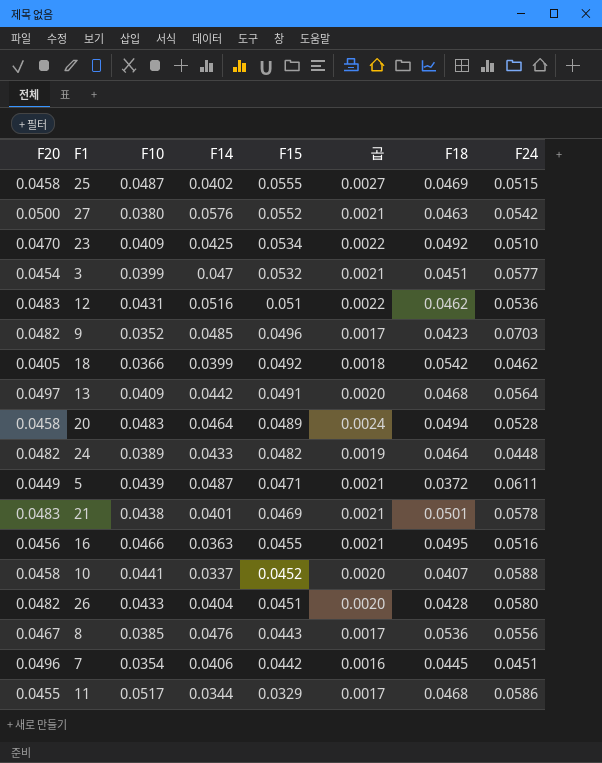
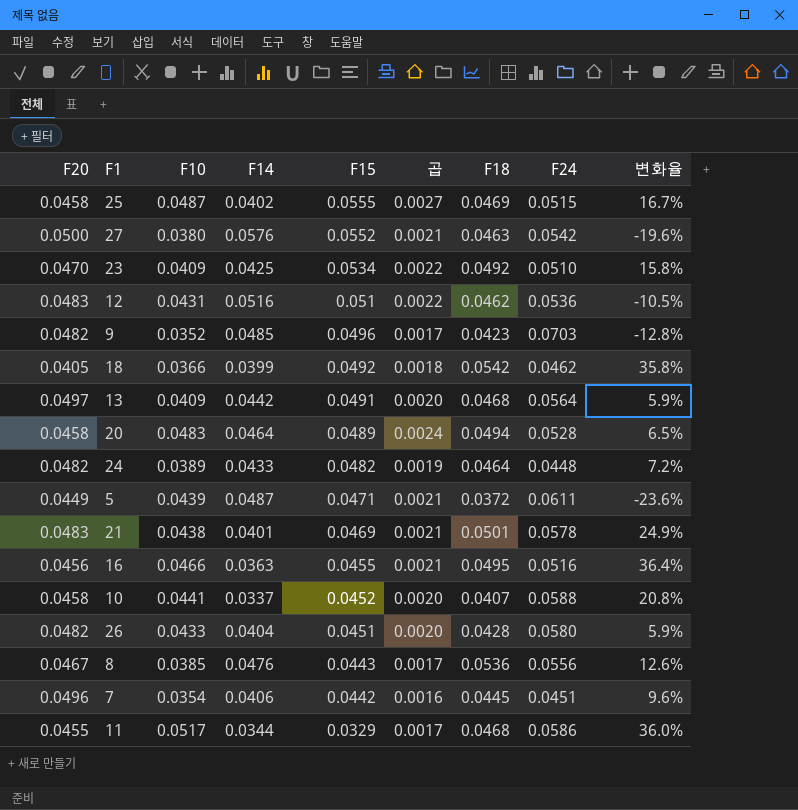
column 변화율 | formula: none -> ([F18] - [F14]) / [F14]
row 3: 0.0454 | 0.0399 | 0.047 | 0.0532 | 0.0021 | 0.0451 | 0.0577 -> none

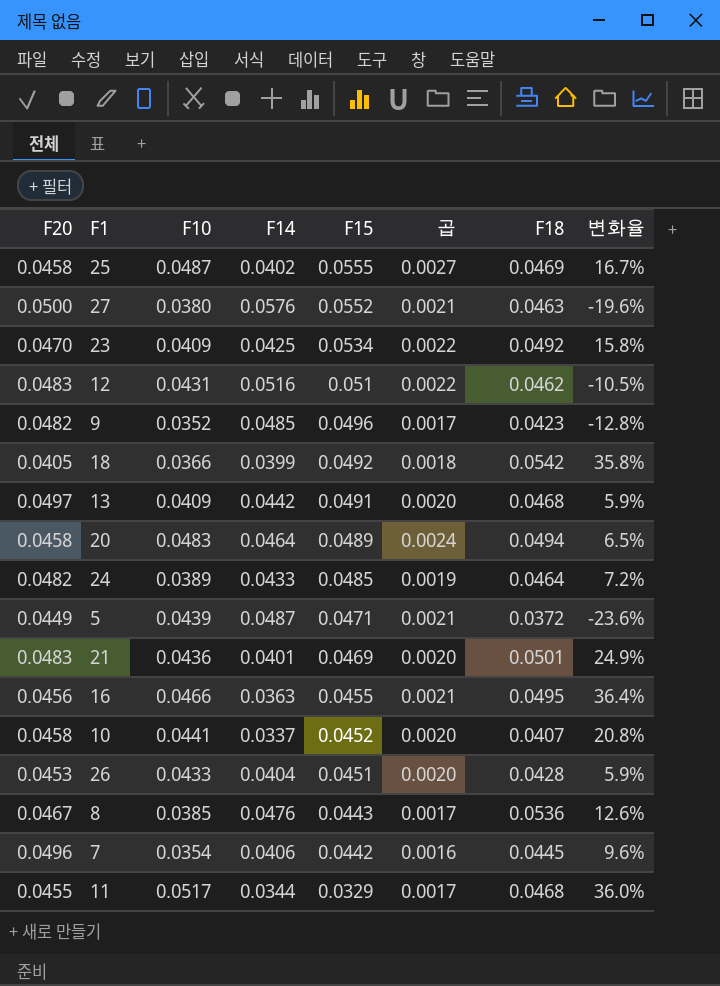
column F24 | position: 8 -> none
24 | F15: 0.0482 -> 0.0485
21 | F10: 0.0438 -> 0.0436
21 | 곱: 0.0021 -> 0.0020
26 | F20: 0.0482 -> 0.0453

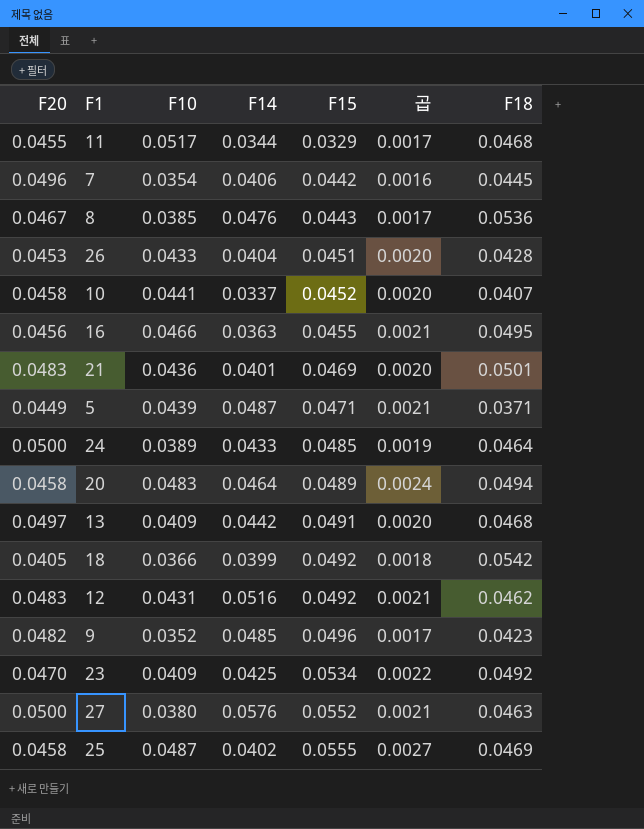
row order: F15 descending -> F15 ascending
column 변화율 | formula: ([F18] - [F14]) / [F14] -> none
5 | F18: 0.0372 -> 0.0371
24 | F20: 0.0482 -> 0.0500
12 | F15: 0.051 -> 0.0492
12 | 곱: 0.0022 -> 0.0021

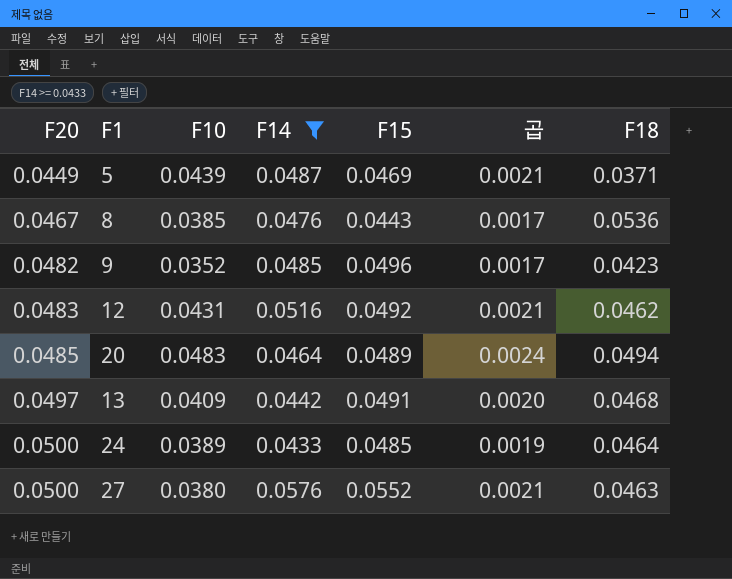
filter: none -> F14 >= 0.0433
row order: F15 ascending -> F20 ascending
5 | F15: 0.0471 -> 0.0469
20 | F20: 0.0458 -> 0.0485

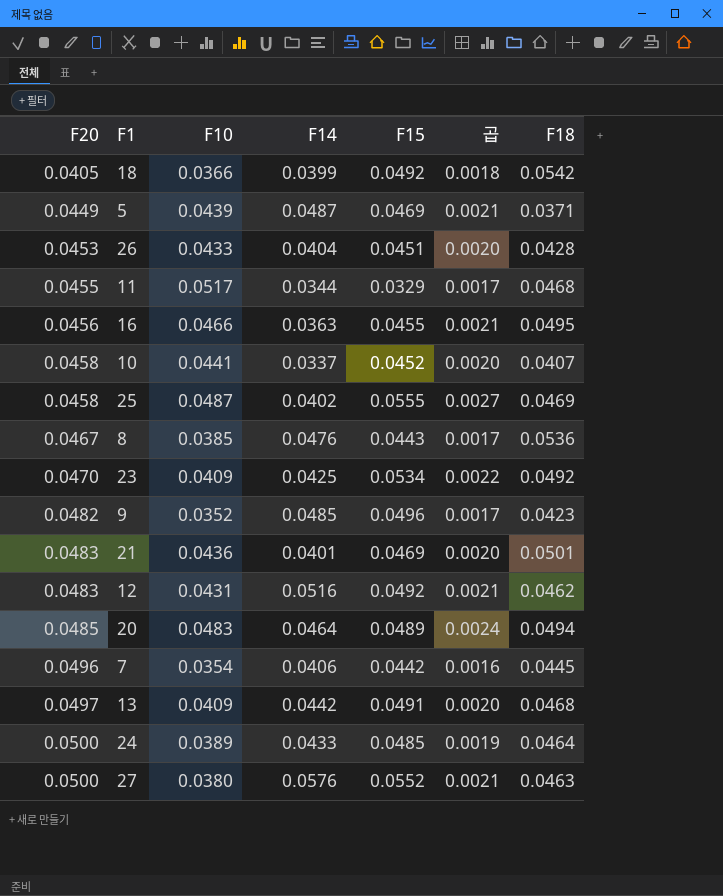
filter: F14 >= 0.0433 -> none

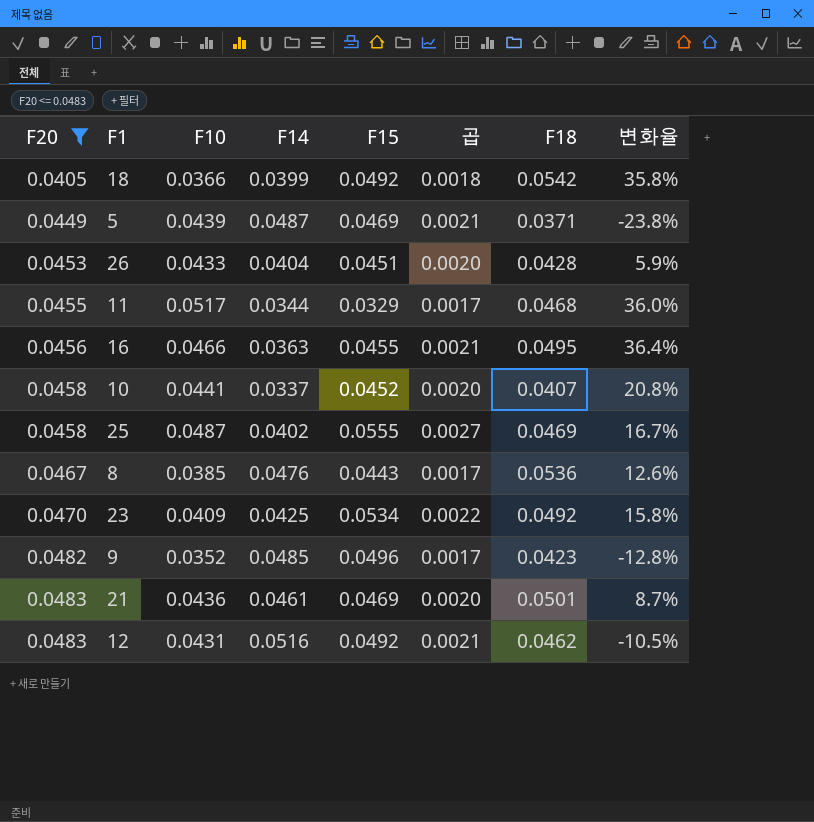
filter: none -> F20 <= 0.0483
column 변화율 | formula: none -> ([F18] - [F14]) / [F14]
21 | F14: 0.0401 -> 0.0461

